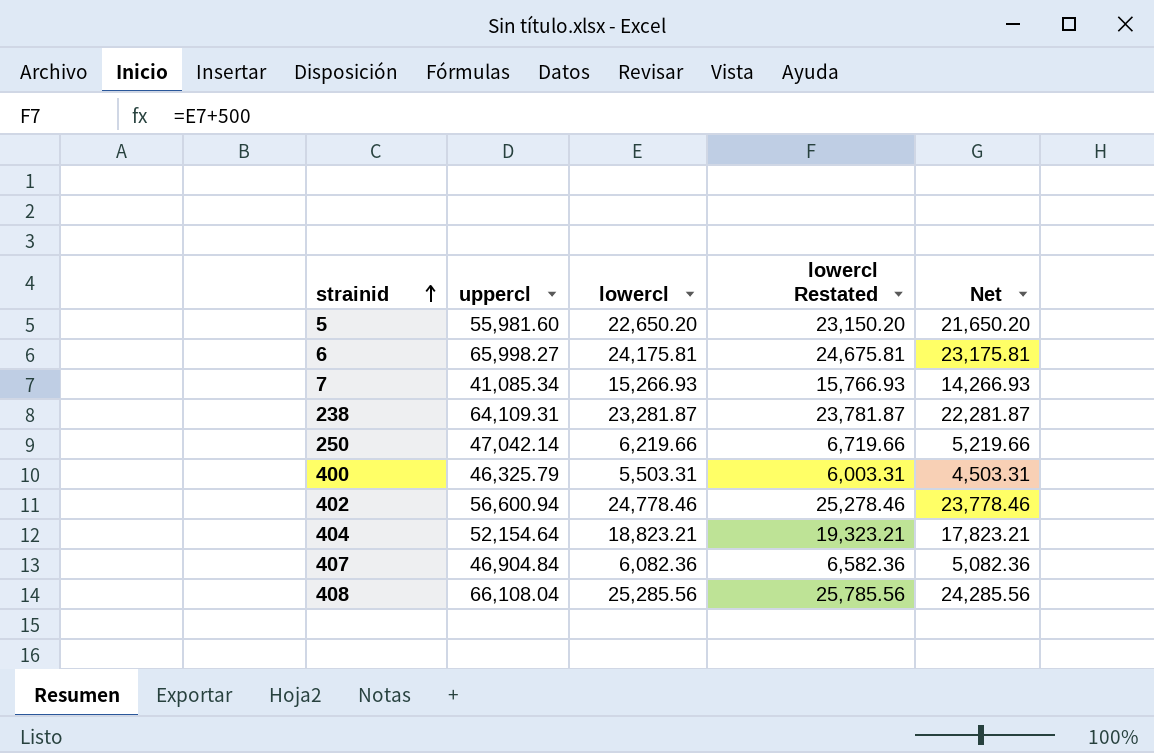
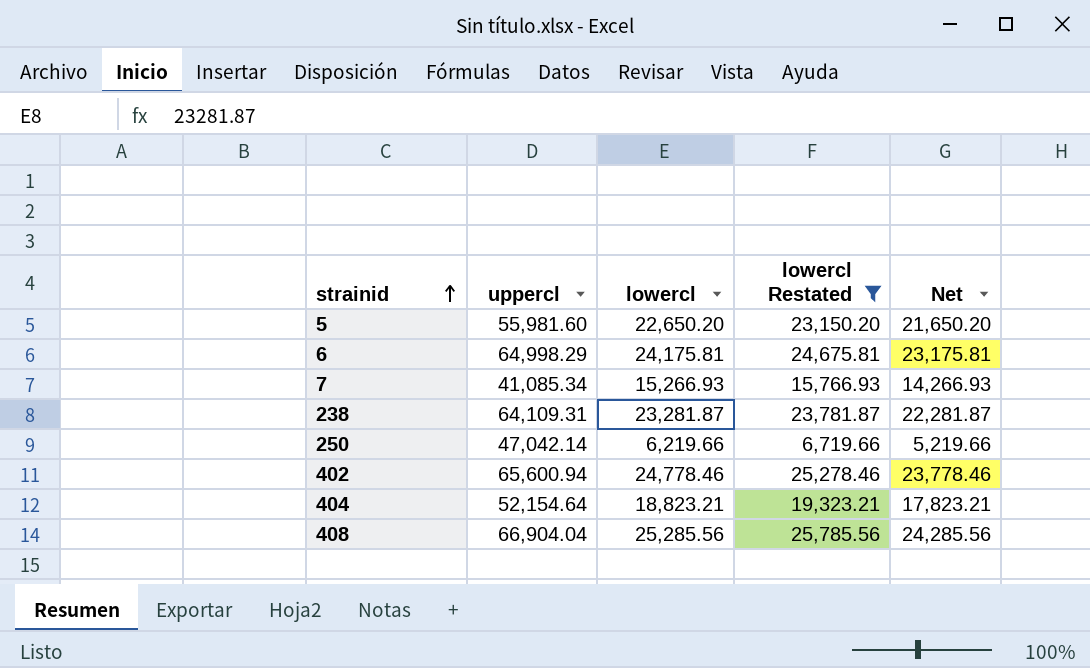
filter: none -> lowercl Restated >= 6,719.66
6 | uppercl: 65,998.27 -> 64,998.29
402 | uppercl: 56,600.94 -> 65,600.94
408 | uppercl: 66,108.04 -> 66,904.04

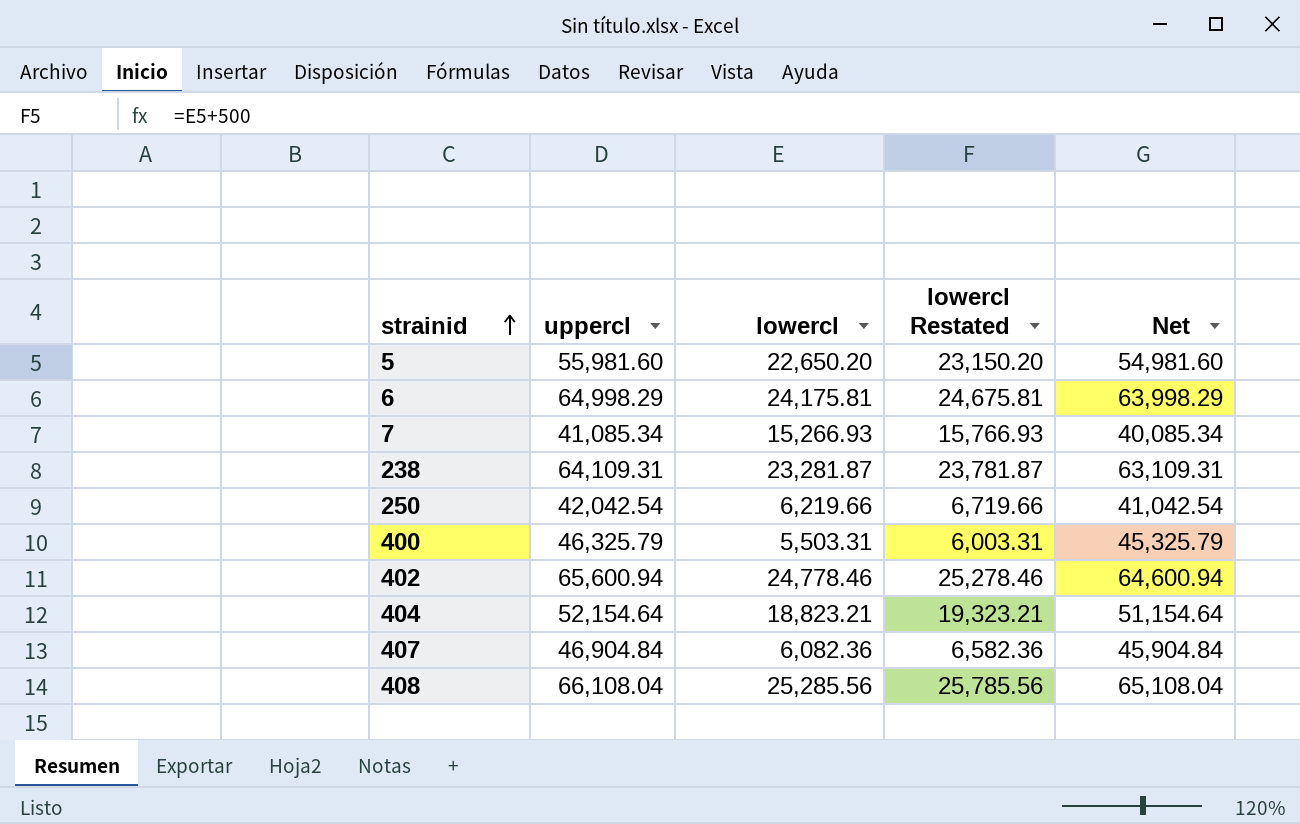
filter: lowercl Restated >= 6,719.66 -> none
column Net | formula: [lowercl] - 1000 -> [uppercl] - 1000
250 | uppercl: 47,042.14 -> 42,042.54
408 | uppercl: 66,904.04 -> 66,108.04

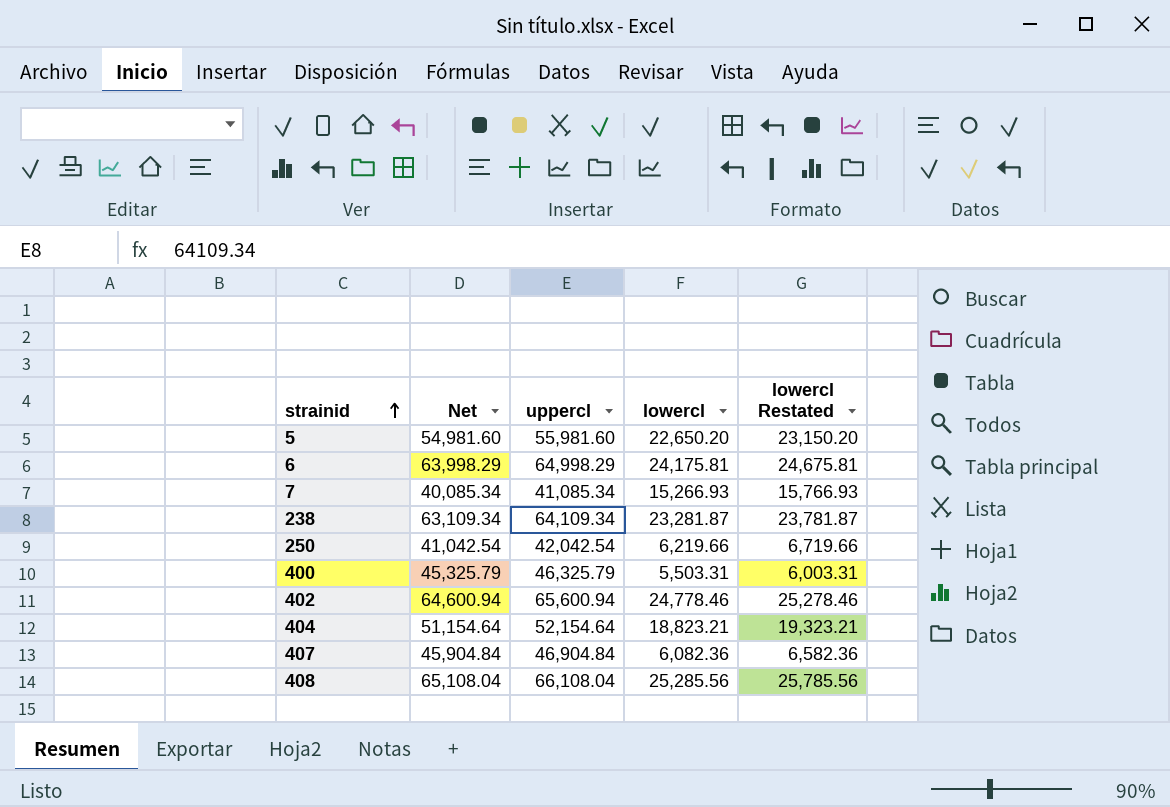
column Net | position: 5 -> 2
238 | Net: 63,109.31 -> 63,109.34
238 | uppercl: 64,109.31 -> 64,109.34

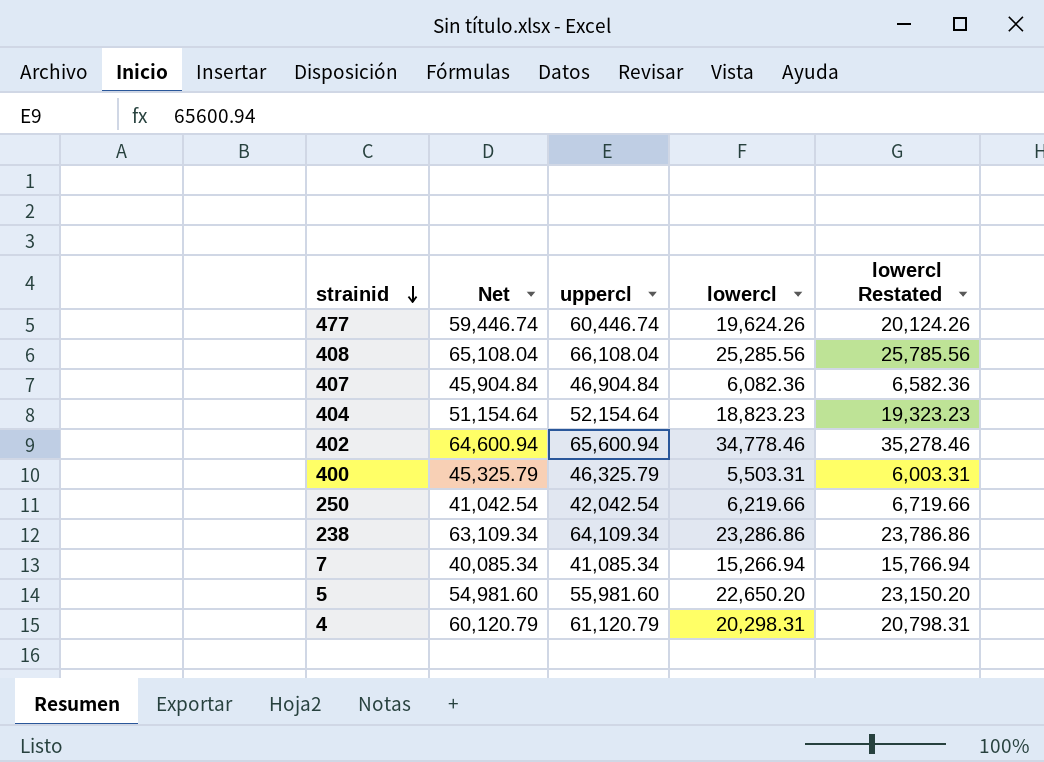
row order: strainid ascending -> strainid descending
row 6: 63,998.29 | 64,998.29 | 24,175.81 | 24,675.81 -> none
row 477: none -> 59,446.74 | 60,446.74 | 19,624.26 | 20,124.26
404 | lowercl: 18,823.21 -> 18,823.23
404 | lowercl Restated: 19,323.21 -> 19,323.23
402 | lowercl: 24,778.46 -> 34,778.46
402 | lowercl Restated: 25,278.46 -> 35,278.46
238 | lowercl: 23,281.87 -> 23,286.86
238 | lowercl Restated: 23,781.87 -> 23,786.86
7 | lowercl: 15,266.93 -> 15,266.94
7 | lowercl Restated: 15,766.93 -> 15,766.94
row 4: none -> 60,120.79 | 61,120.79 | 20,298.31 | 20,798.31

